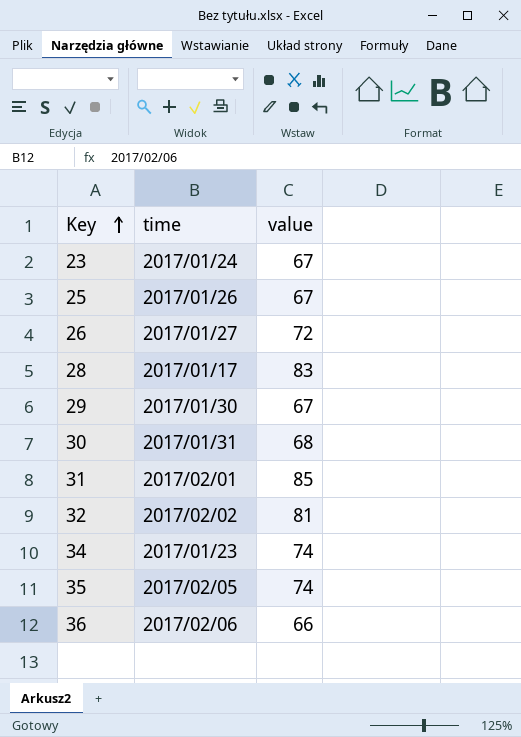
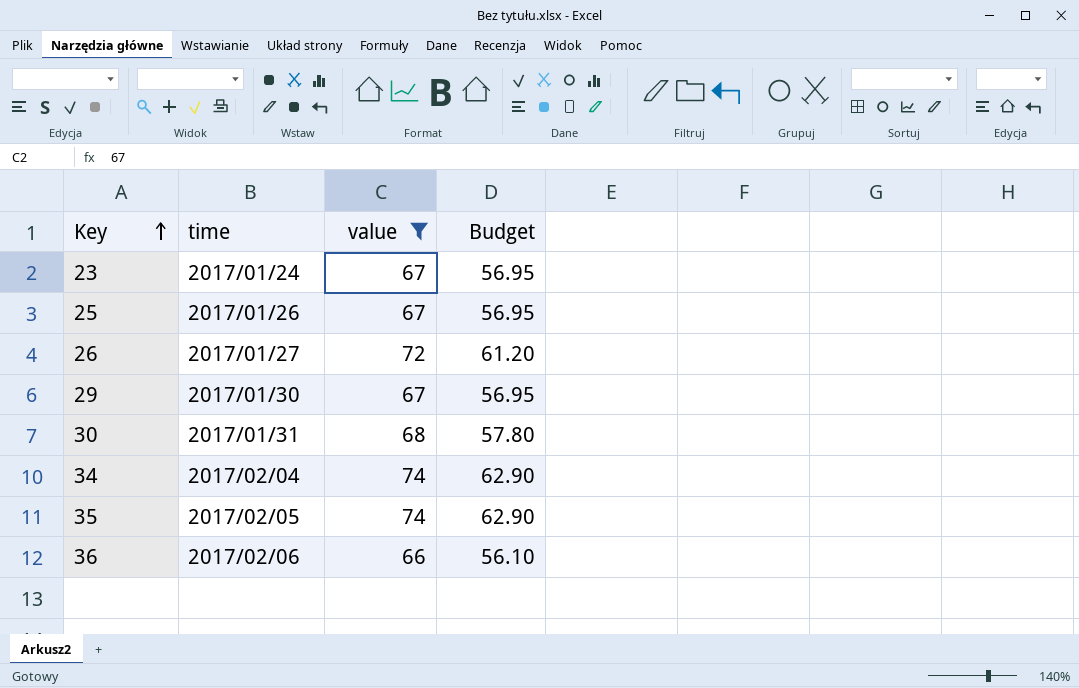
filter: none -> value <= 74
column Budget | formula: none -> [value] * 0.85
34 | time: 2017/01/23 -> 2017/02/04

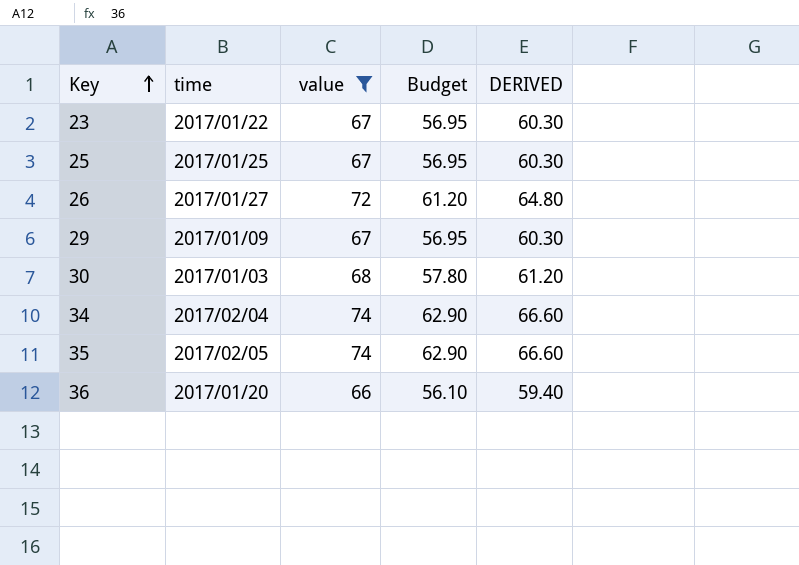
column DERIVED | formula: none -> [value] * 0.9
23 | time: 2017/01/24 -> 2017/01/22
25 | time: 2017/01/26 -> 2017/01/25
29 | time: 2017/01/30 -> 2017/01/09
30 | time: 2017/01/31 -> 2017/01/03
36 | time: 2017/02/06 -> 2017/01/20

